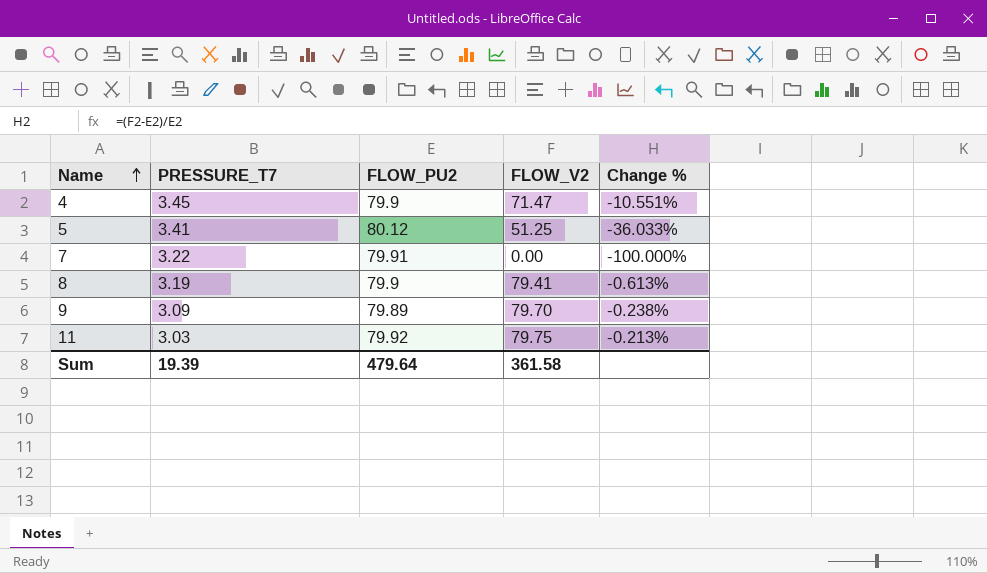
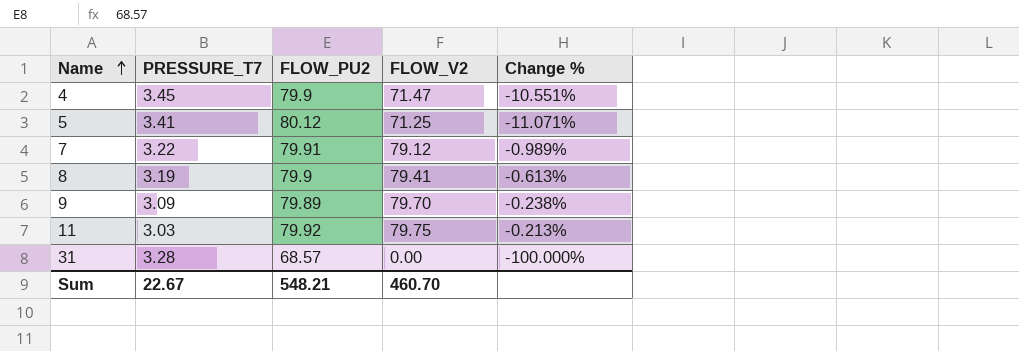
5 | FLOW_V2: 51.25 -> 71.25
5 | Change %: -36.033% -> -11.071%
7 | FLOW_V2: 0.00 -> 79.12
7 | Change %: -100.000% -> -0.989%
row 31: none -> 3.28 | 68.57 | 0.00 | -100.000%
Sum | PRESSURE_T7: 19.39 -> 22.67
Sum | FLOW_PU2: 479.64 -> 548.21
Sum | FLOW_V2: 361.58 -> 460.70

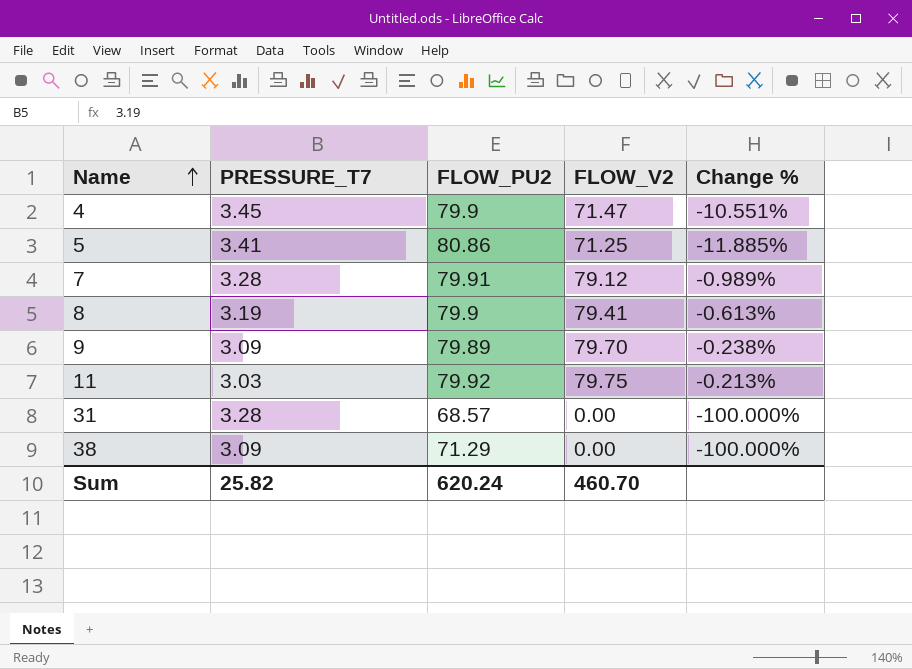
5 | FLOW_PU2: 80.12 -> 80.86
5 | Change %: -11.071% -> -11.885%
7 | PRESSURE_T7: 3.22 -> 3.28
row 38: none -> 3.09 | 71.29 | 0.00 | -100.000%
Sum | PRESSURE_T7: 22.67 -> 25.82
Sum | FLOW_PU2: 548.21 -> 620.24

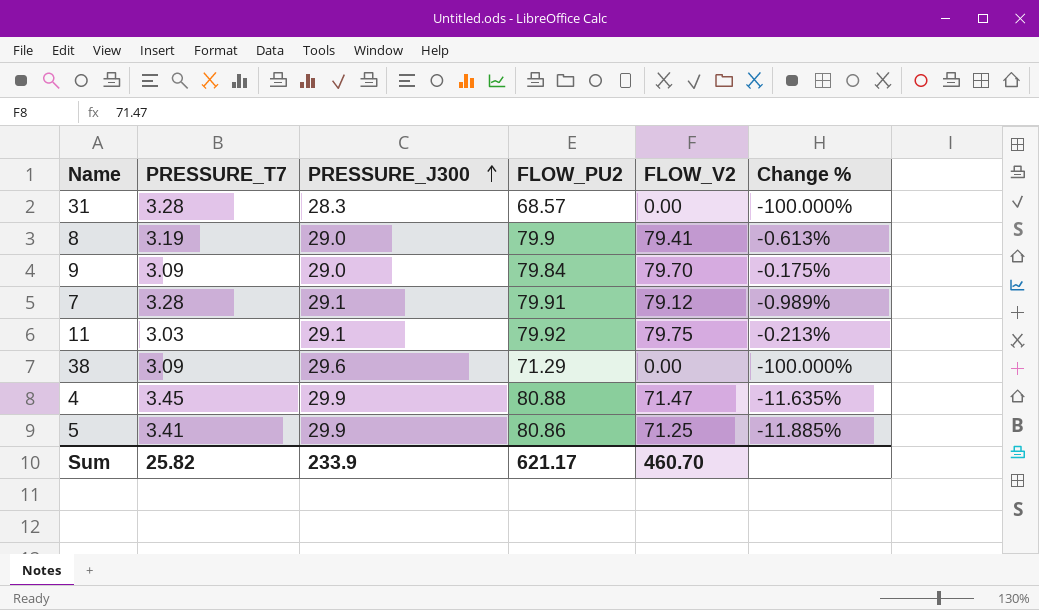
row order: Name ascending -> PRESSURE_J300 ascending
column PRESSURE_J300 | position: none -> 3
9 | FLOW_PU2: 79.89 -> 79.84
9 | Change %: -0.238% -> -0.175%
4 | FLOW_PU2: 79.9 -> 80.88
4 | Change %: -10.551% -> -11.635%
Sum | FLOW_PU2: 620.24 -> 621.17

